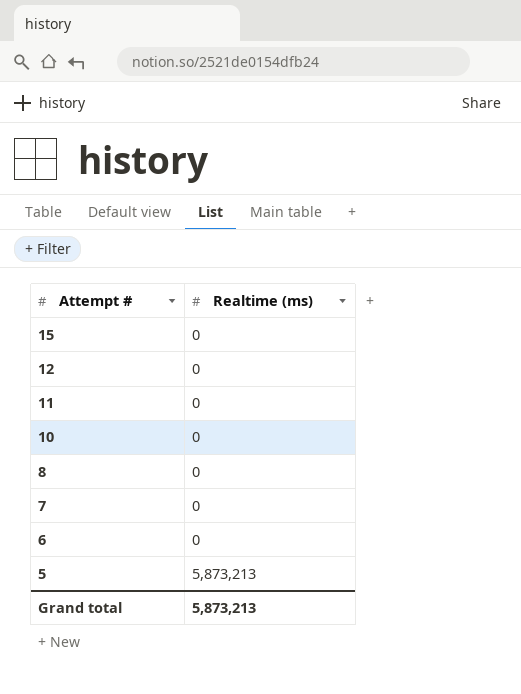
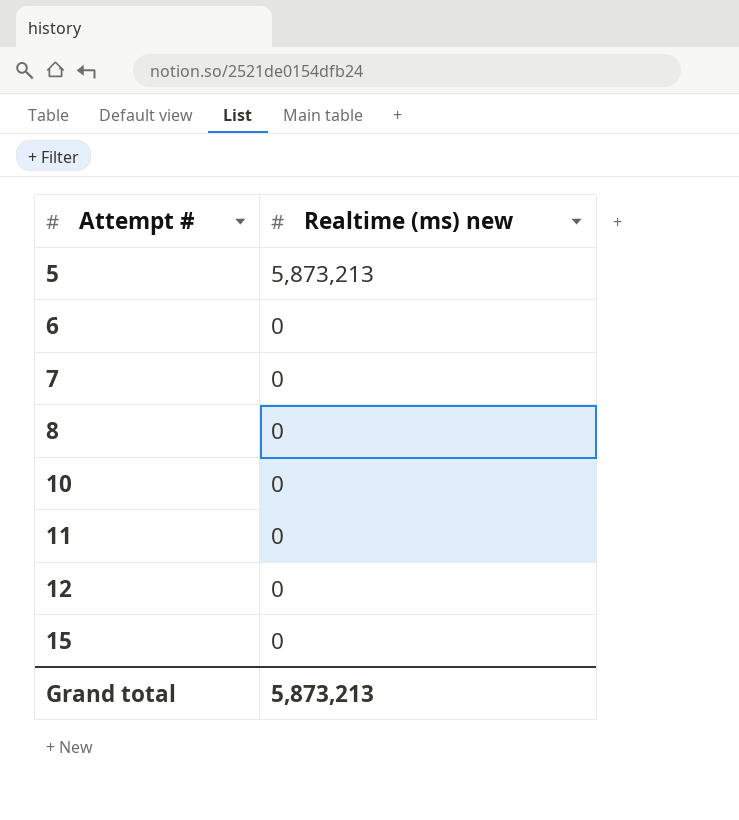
row order: Attempt # descending -> Attempt # ascending
column name: Realtime (ms) -> Realtime (ms) new

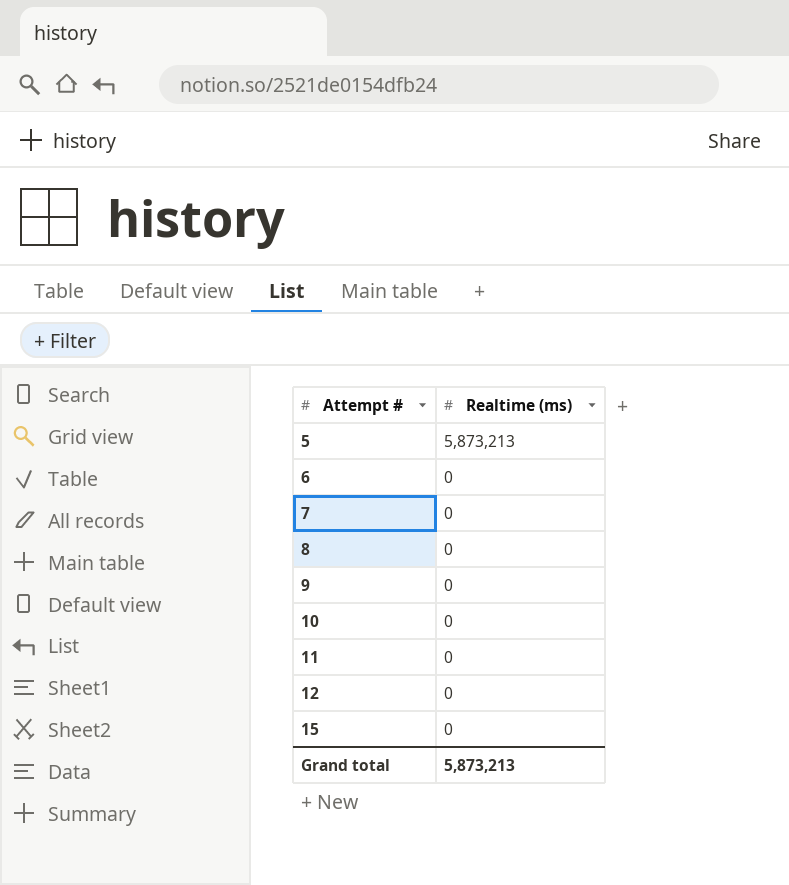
column name: Realtime (ms) new -> Realtime (ms)
row 9: none -> 0

